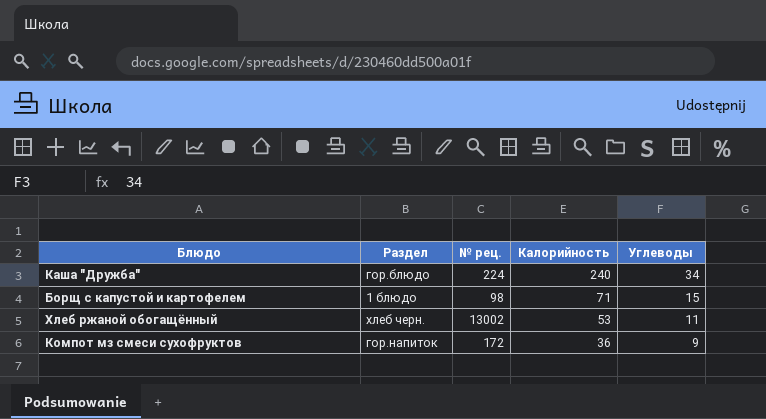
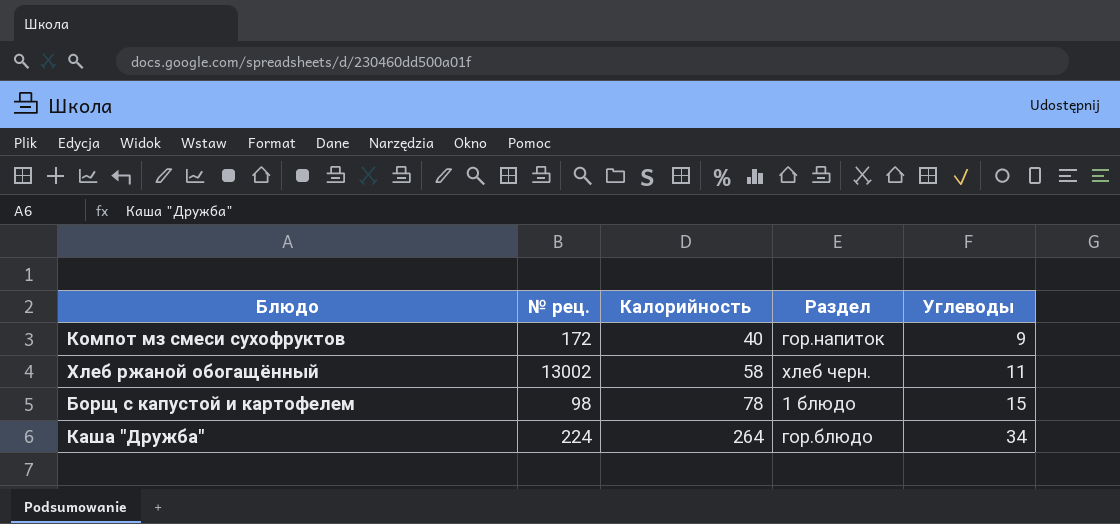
row order: Калорийность descending -> Калорийность ascending
column Раздел | position: 2 -> 4
Компот мз смеси сухофруктов | Калорийность: 36 -> 40
Хлеб ржаной обогащённый | Калорийность: 53 -> 58
Борщ с капустой и картофелем | Калорийность: 71 -> 78
Каша "Дружба" | Калорийность: 240 -> 264

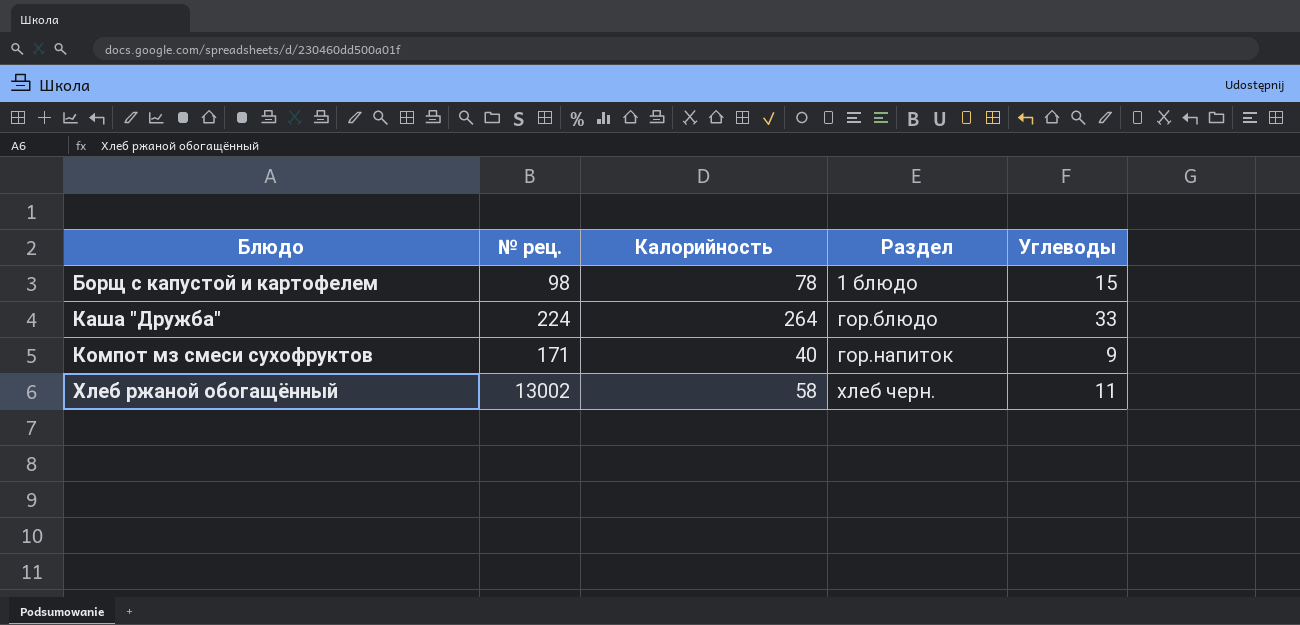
row order: Калорийность ascending -> Блюдо ascending
Каша "Дружба" | Углеводы: 34 -> 33
Компот мз смеси сухофруктов | № рец.: 172 -> 171

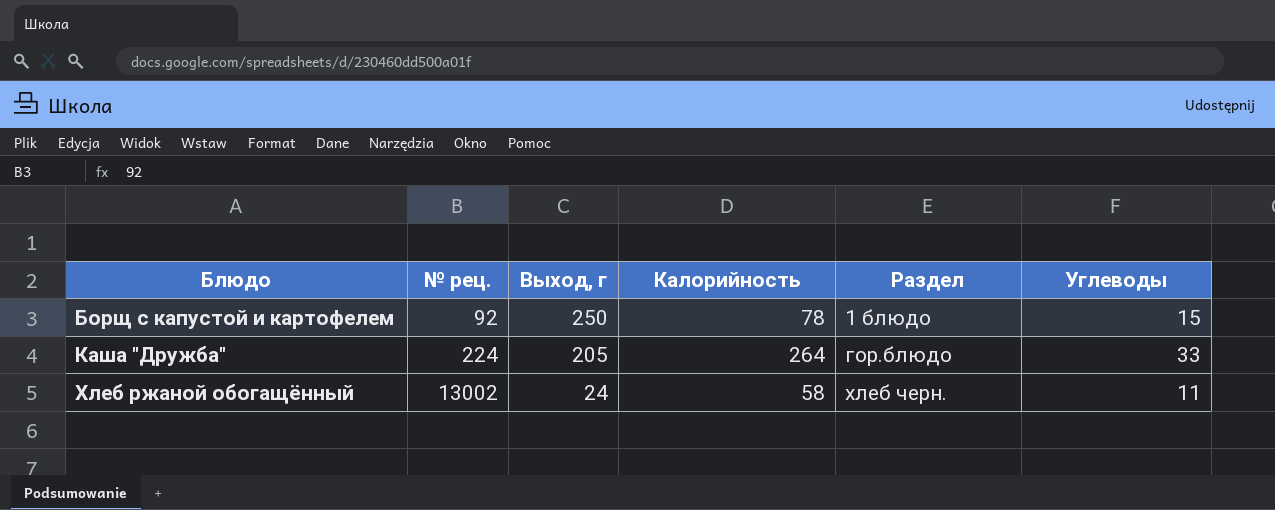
column Выход, г | position: none -> 3
row Компот мз смеси сухофруктов: 171 | 40 | гор.напиток | 9 -> none
Борщ с капустой и картофелем | № рец.: 98 -> 92

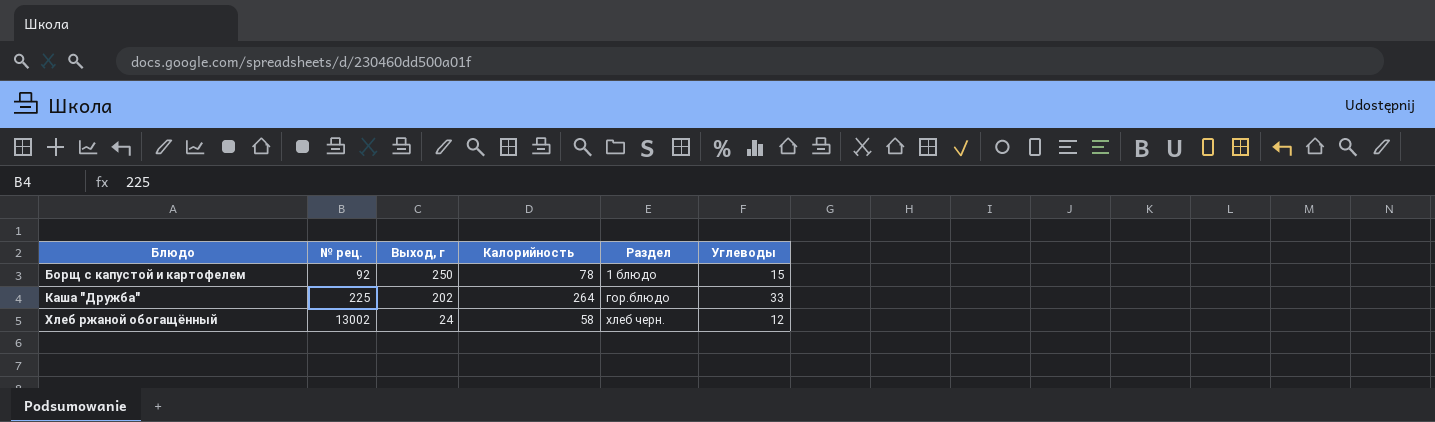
Каша "Дружба" | № рец.: 224 -> 225
Каша "Дружба" | Выход, г: 205 -> 202
Хлеб ржаной обогащённый | Углеводы: 11 -> 12

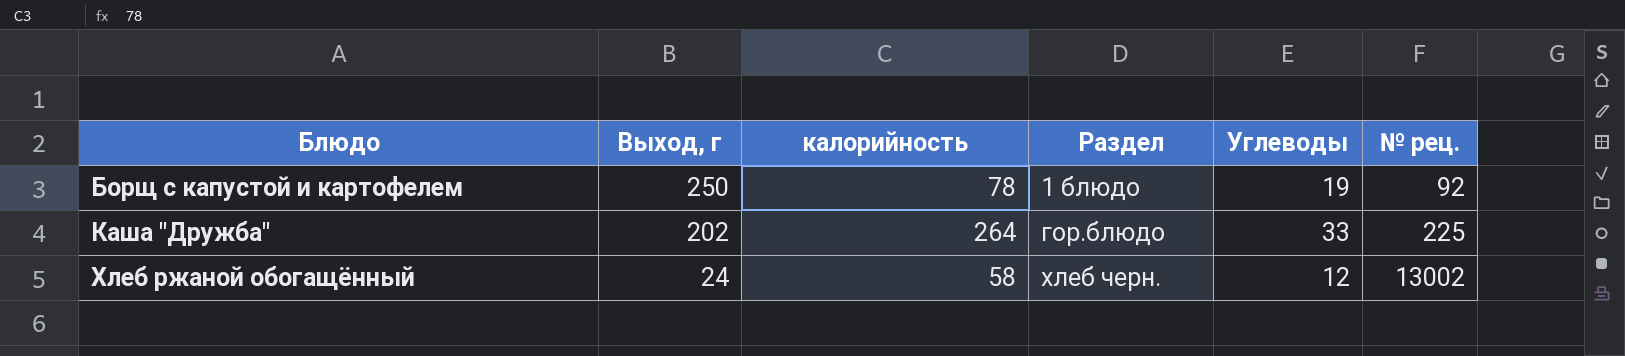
column name: Калорийность -> калорийность
column № рец. | position: 2 -> 6
Борщ с капустой и картофелем | Углеводы: 15 -> 19

